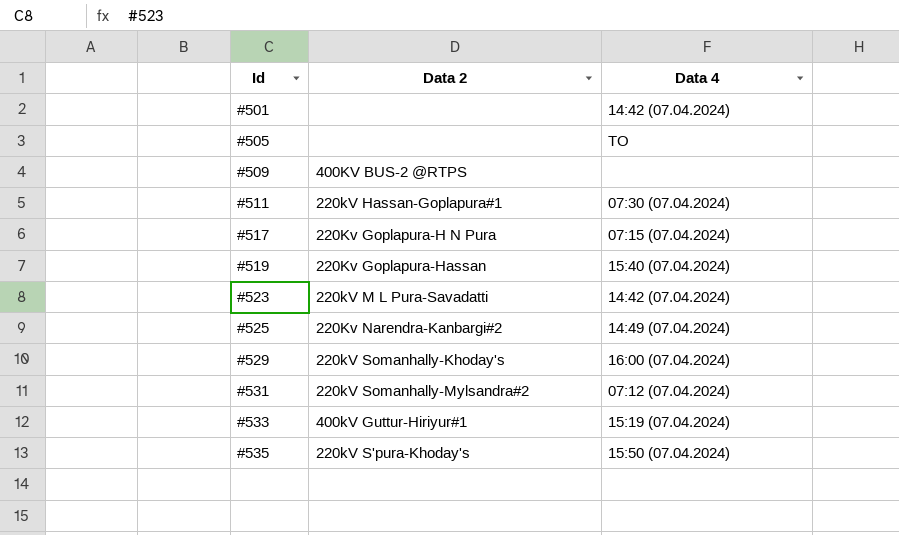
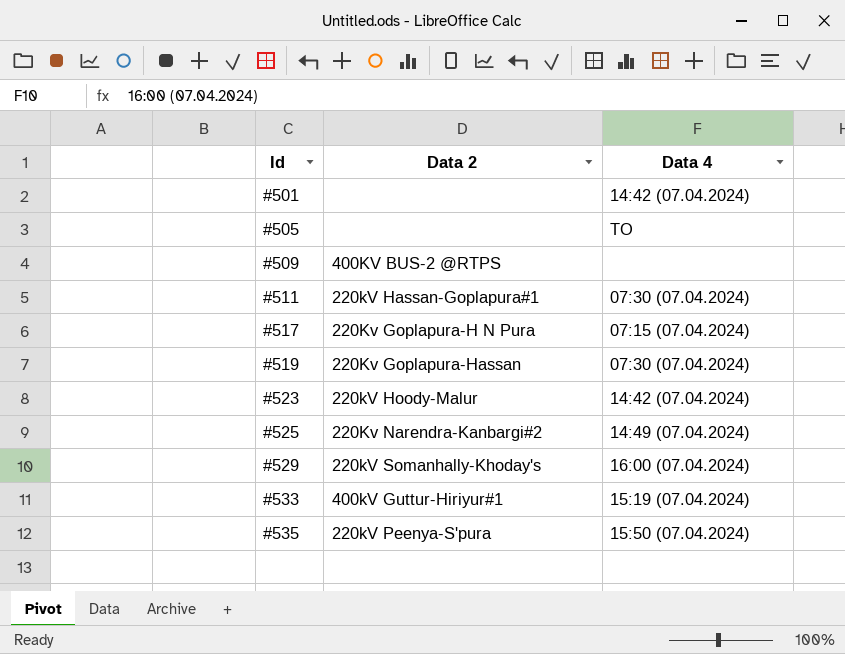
row #531: 220kV Somanhally-Mylsandra#2 | 07:12 (07.04.2024) -> none
#519 | Data 4: 15:40 (07.04.2024) -> 07:30 (07.04.2024)
#523 | Data 2: 220kV M L Pura-Savadatti -> 220kV Hoody-Malur
#535 | Data 2: 220kV S'pura-Khoday's -> 220kV Peenya-S'pura

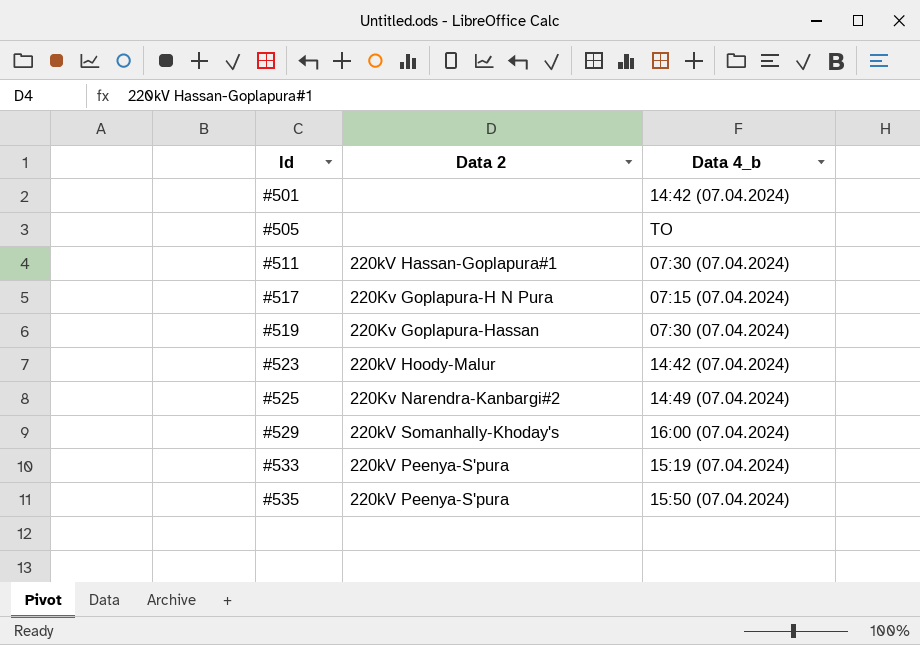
column name: Data 4 -> Data 4_b
row #509: 400KV BUS-2 @RTPS | none -> none
#533 | Data 2: 400kV Guttur-Hiriyur#1 -> 220kV Peenya-S'pura

